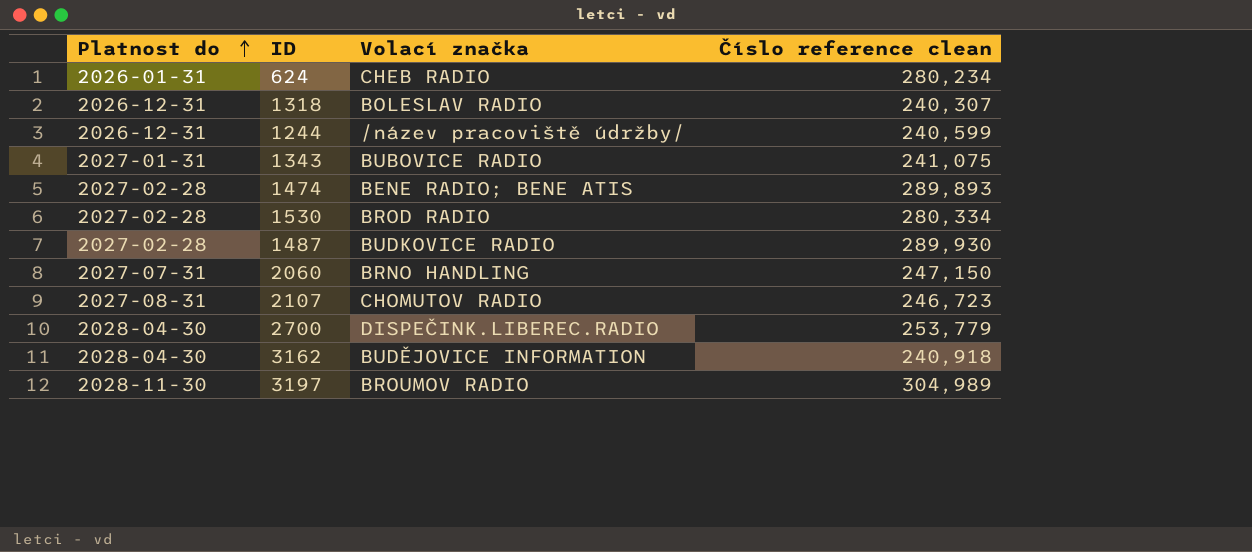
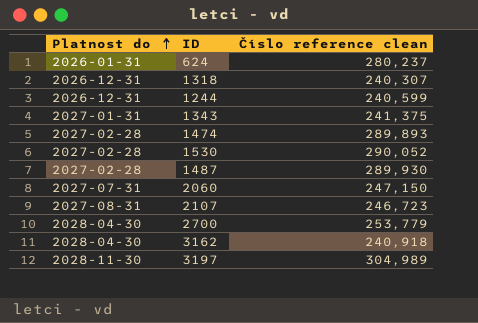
column Volací značka | position: 3 -> none
624 | Číslo reference clean: 280,234 -> 280,237
1343 | Číslo reference clean: 241,075 -> 241,375
1530 | Číslo reference clean: 280,334 -> 290,052

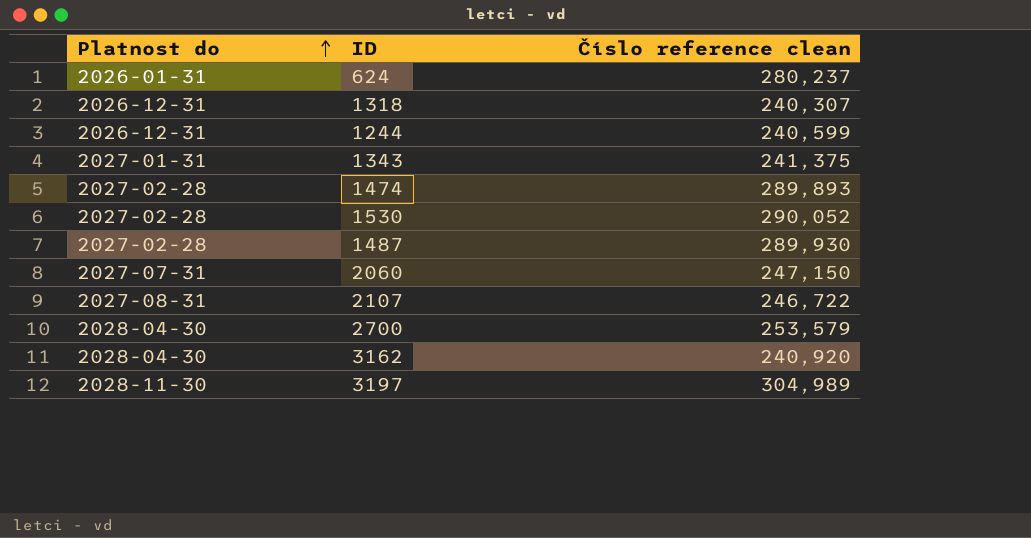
2107 | Číslo reference clean: 246,723 -> 246,722
2700 | Číslo reference clean: 253,779 -> 253,579
3162 | Číslo reference clean: 240,918 -> 240,920

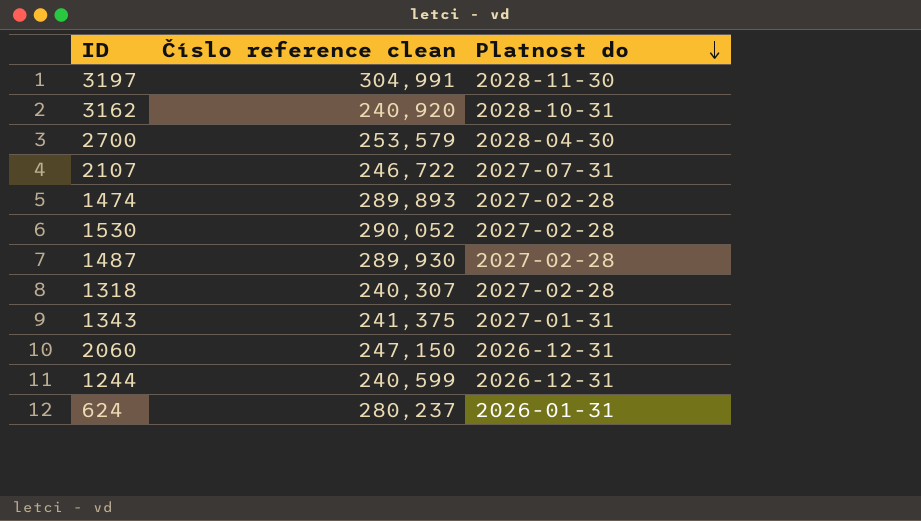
row order: Platnost do ascending -> Platnost do descending
column Platnost do | position: 1 -> 3
3197 | Číslo reference clean: 304,989 -> 304,991
3162 | Platnost do: 2028-04-30 -> 2028-10-31
2107 | Platnost do: 2027-08-31 -> 2027-07-31
1318 | Platnost do: 2026-12-31 -> 2027-02-28
2060 | Platnost do: 2027-07-31 -> 2026-12-31

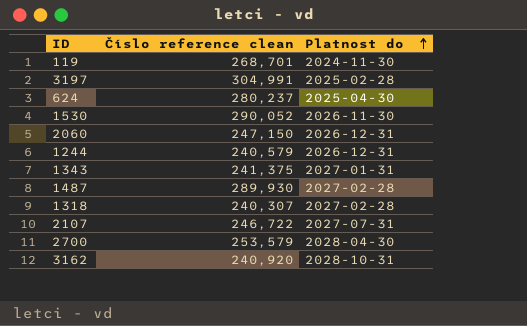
row order: Platnost do descending -> Platnost do ascending
row 1474: 289,893 | 2027-02-28 -> none
row 119: none -> 268,701 | 2024-11-30
3197 | Platnost do: 2028-11-30 -> 2025-02-28
624 | Platnost do: 2026-01-31 -> 2025-04-30
1530 | Platnost do: 2027-02-28 -> 2026-11-30
1244 | Číslo reference clean: 240,599 -> 240,579

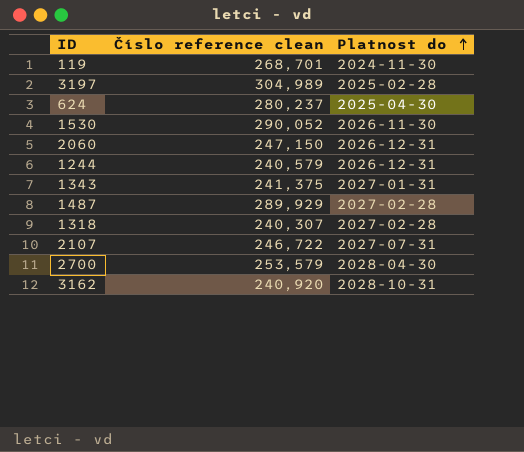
3197 | Číslo reference clean: 304,991 -> 304,989
1487 | Číslo reference clean: 289,930 -> 289,929

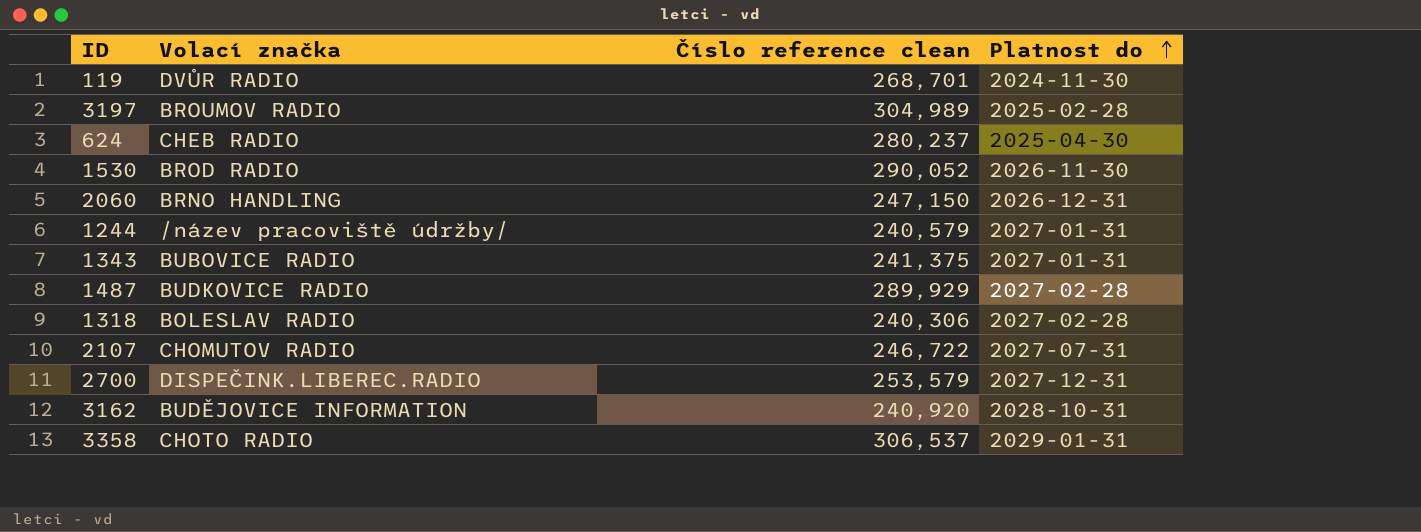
column Volací značka | position: none -> 2
1244 | Platnost do: 2026-12-31 -> 2027-01-31
1318 | Číslo reference clean: 240,307 -> 240,306
2700 | Platnost do: 2028-04-30 -> 2027-12-31
row 3358: none -> CHOTO RADIO | 306,537 | 2029-01-31

